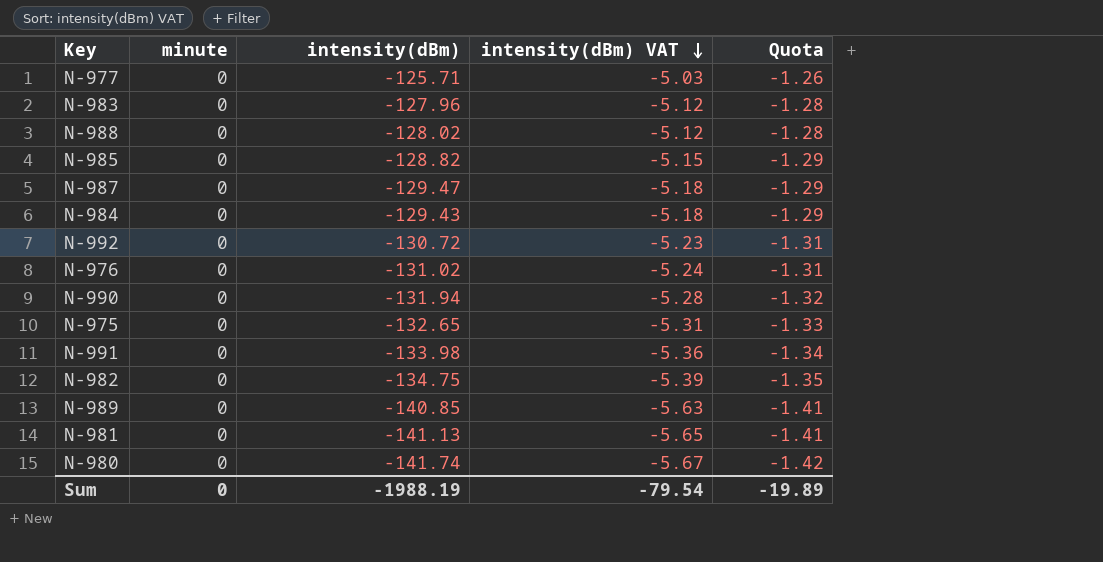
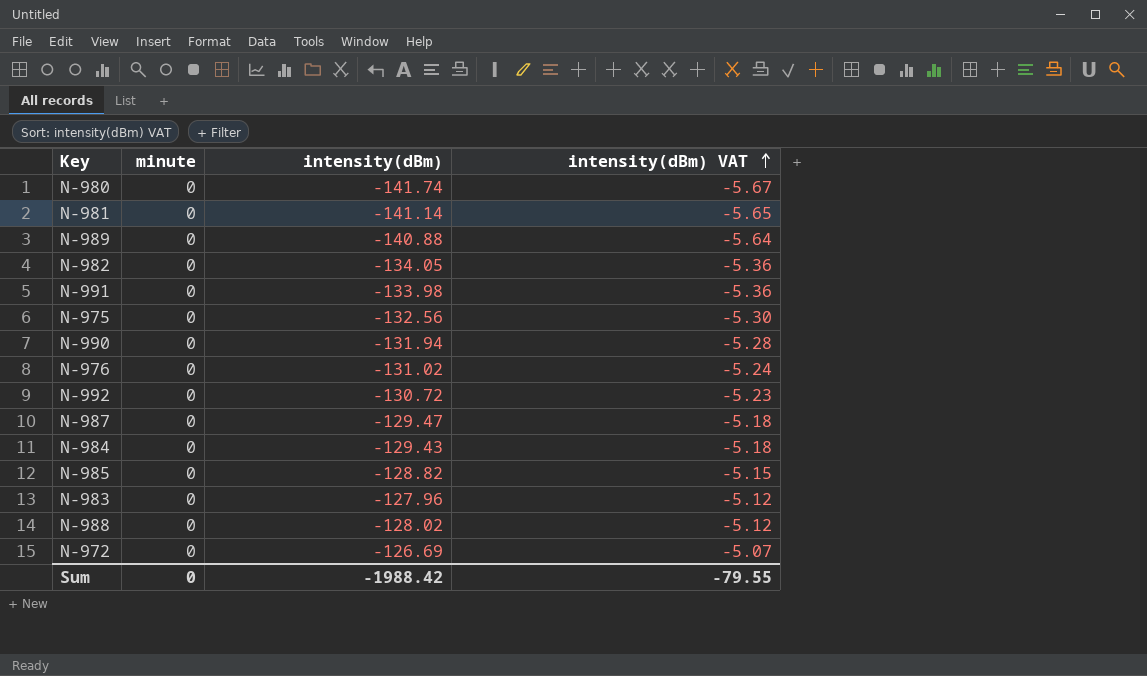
row order: intensity(dBm) VAT descending -> intensity(dBm) VAT ascending
column Quota | formula: [intensity(dBm)] * 0.01 -> none
row N-977: 0 | -125.71 | -5.03 | -1.26 -> none
N-981 | intensity(dBm): -141.13 -> -141.14
N-989 | intensity(dBm): -140.85 -> -140.88
N-989 | intensity(dBm) VAT: -5.63 -> -5.64
N-982 | intensity(dBm): -134.75 -> -134.05
N-982 | intensity(dBm) VAT: -5.39 -> -5.36
N-975 | intensity(dBm): -132.65 -> -132.56
N-975 | intensity(dBm) VAT: -5.31 -> -5.30
row N-972: none -> 0 | -126.69 | -5.07
Sum | intensity(dBm): -1988.19 -> -1988.42
Sum | intensity(dBm) VAT: -79.54 -> -79.55

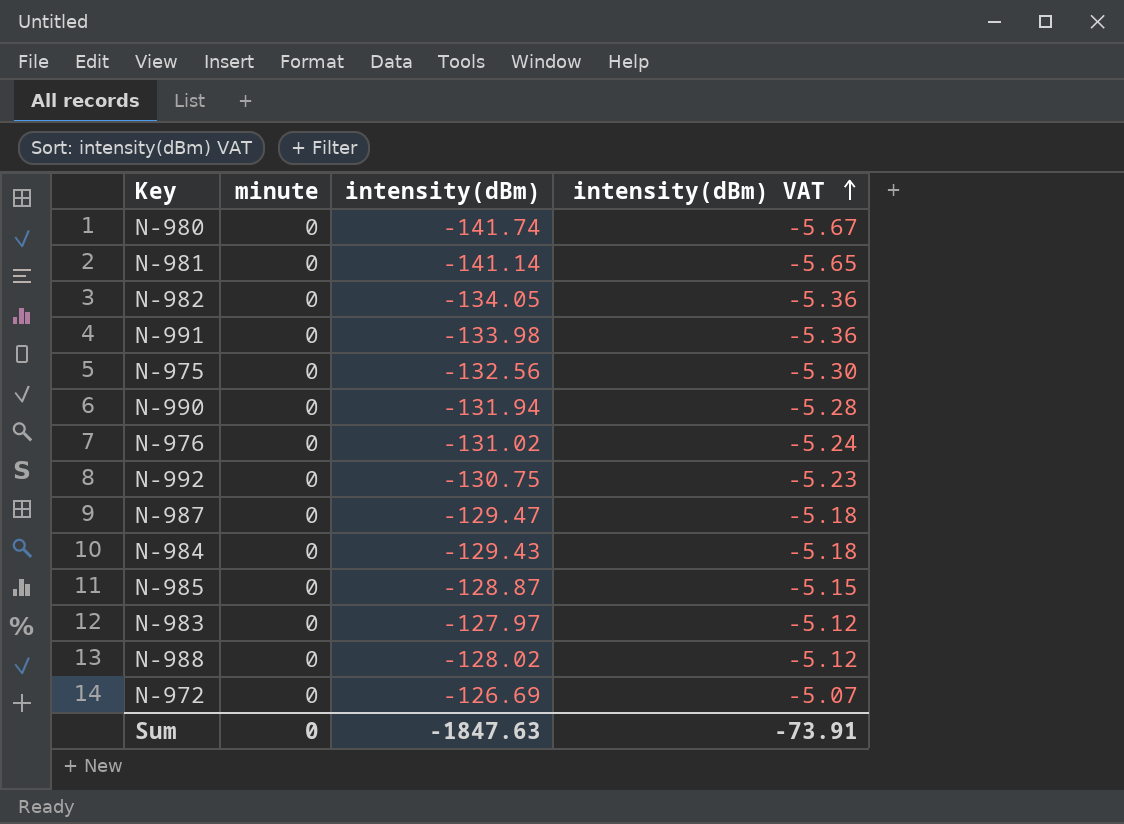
row N-989: 0 | -140.88 | -5.64 -> none
N-992 | intensity(dBm): -130.72 -> -130.75
N-985 | intensity(dBm): -128.82 -> -128.87
N-983 | intensity(dBm): -127.96 -> -127.97
Sum | intensity(dBm): -1988.42 -> -1847.63
Sum | intensity(dBm) VAT: -79.55 -> -73.91

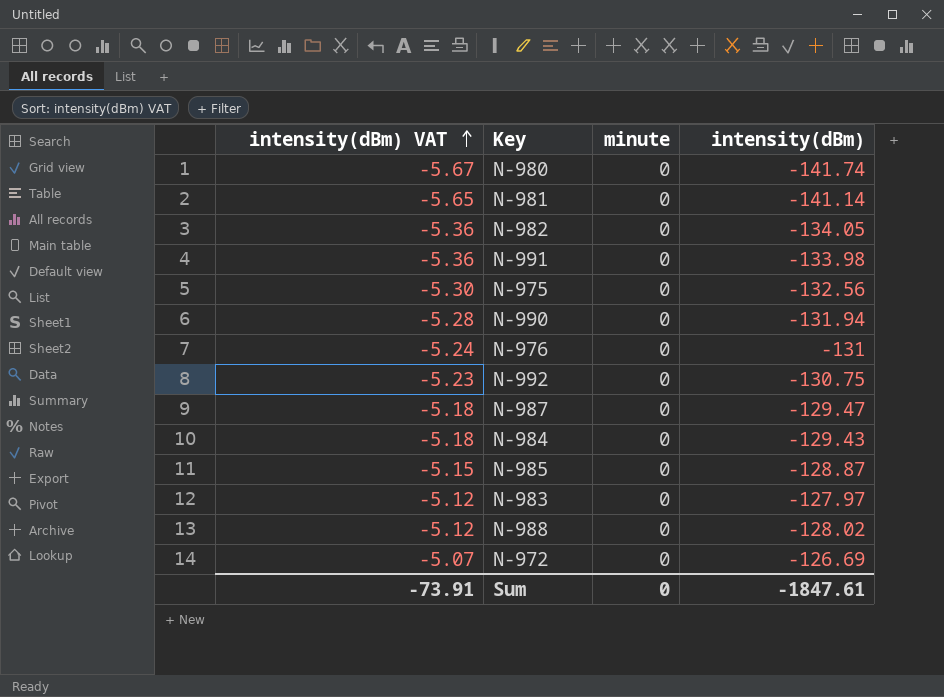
column intensity(dBm) VAT | position: 4 -> 1
N-976 | intensity(dBm): -131.02 -> -131
Sum | intensity(dBm): -1847.63 -> -1847.61

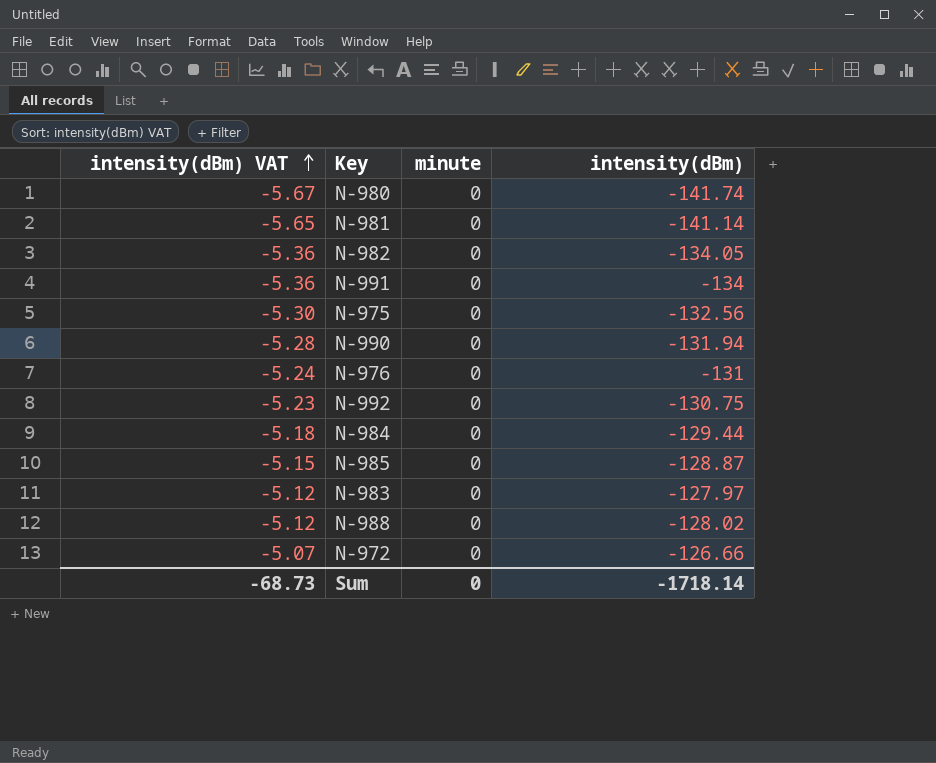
row N-987: -5.18 | 0 | -129.47 -> none
N-991 | intensity(dBm): -133.98 -> -134
N-984 | intensity(dBm): -129.43 -> -129.44
N-972 | intensity(dBm): -126.69 -> -126.66
Sum | intensity(dBm) VAT: -73.91 -> -68.73
Sum | intensity(dBm): -1847.61 -> -1718.14

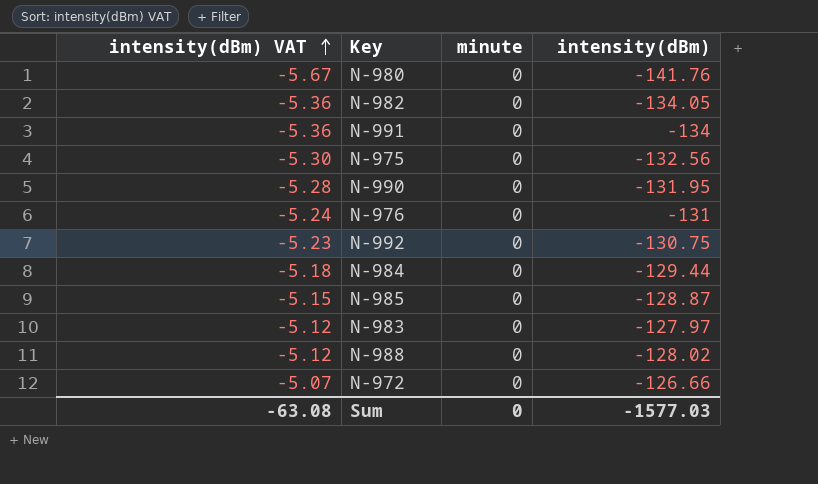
row N-981: -5.65 | 0 | -141.14 -> none
N-980 | intensity(dBm): -141.74 -> -141.76
N-990 | intensity(dBm): -131.94 -> -131.95
Sum | intensity(dBm) VAT: -68.73 -> -63.08
Sum | intensity(dBm): -1718.14 -> -1577.03

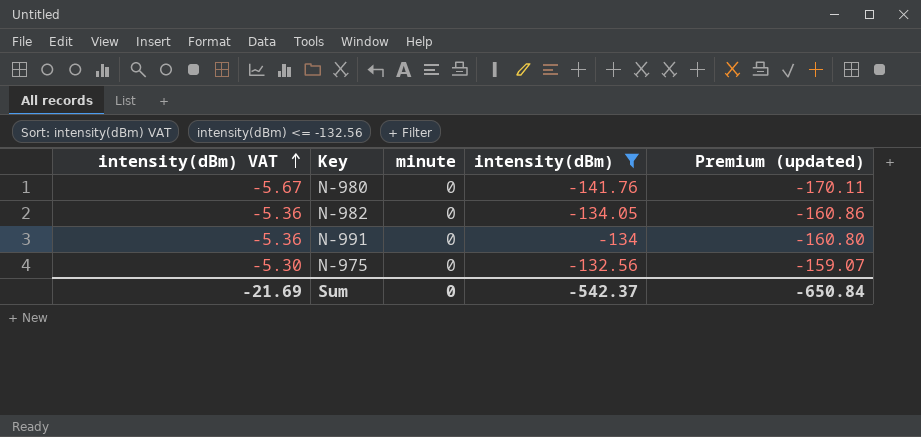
filter: none -> intensity(dBm) <= -132.56
column Premium (updated) | formula: none -> [intensity(dBm)] * 1.2
Sum | intensity(dBm) VAT: -63.08 -> -21.69
Sum | intensity(dBm): -1577.03 -> -542.37

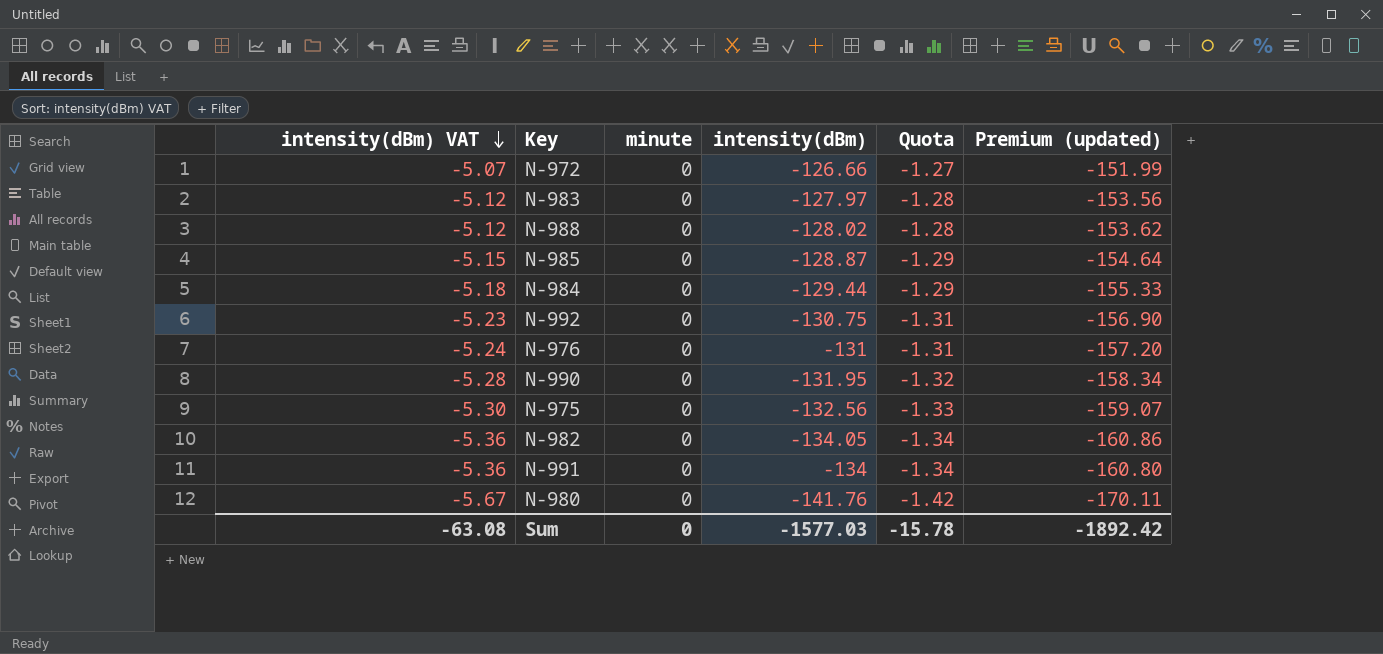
filter: intensity(dBm) <= -132.56 -> none
row order: intensity(dBm) VAT ascending -> intensity(dBm) VAT descending
column Quota | formula: none -> [intensity(dBm)] * 0.01
Sum | intensity(dBm) VAT: -21.69 -> -63.08
Sum | intensity(dBm): -542.37 -> -1577.03
Sum | Premium (updated): -650.84 -> -1892.42

